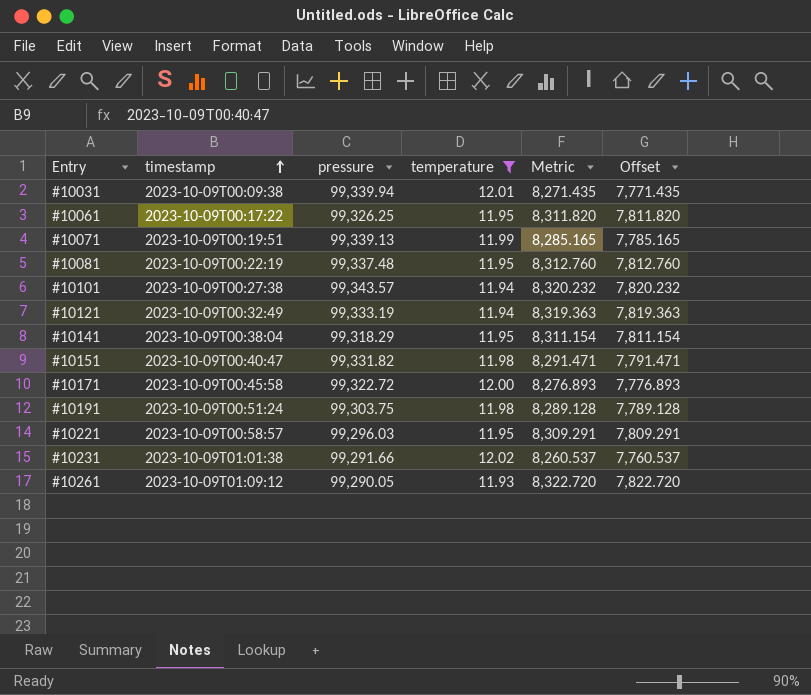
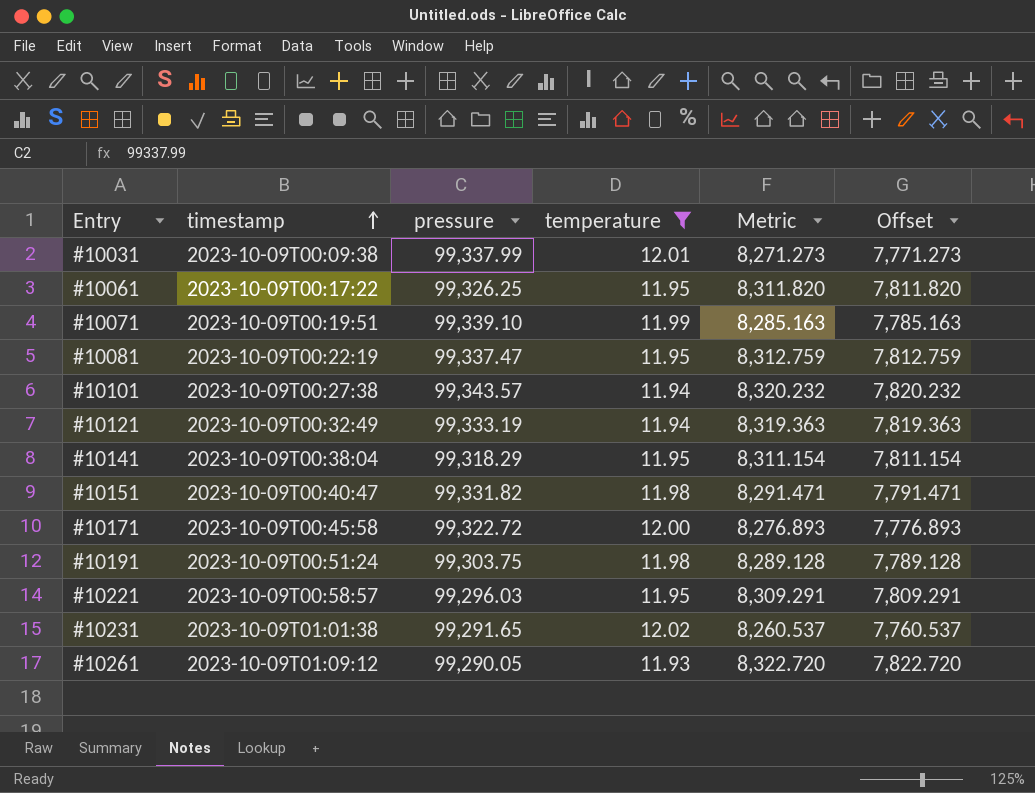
#10031 | pressure: 99,339.94 -> 99,337.99
#10031 | Metric: 8,271.435 -> 8,271.273
#10031 | Offset: 7,771.435 -> 7,771.273
#10071 | pressure: 99,339.13 -> 99,339.10
#10071 | Metric: 8,285.165 -> 8,285.163
#10071 | Offset: 7,785.165 -> 7,785.163
#10081 | pressure: 99,337.48 -> 99,337.47
#10081 | Metric: 8,312.760 -> 8,312.759
#10081 | Offset: 7,812.760 -> 7,812.759
#10231 | pressure: 99,291.66 -> 99,291.65

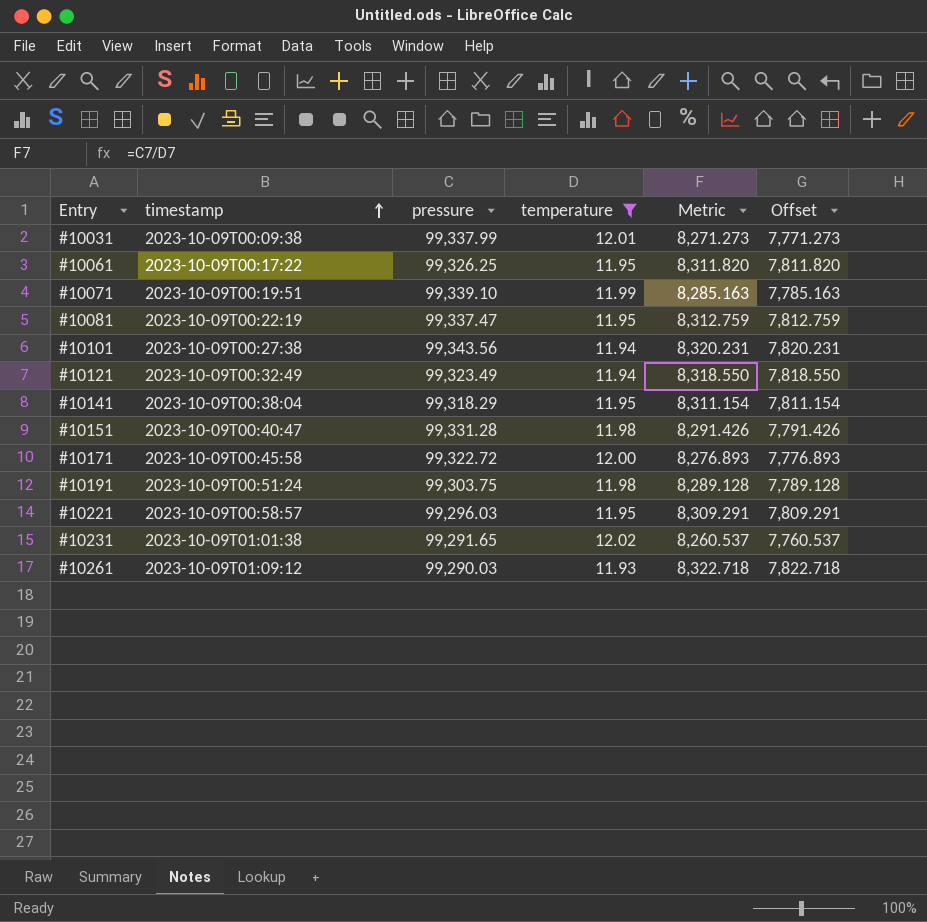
#10101 | pressure: 99,343.57 -> 99,343.56
#10101 | Metric: 8,320.232 -> 8,320.231
#10101 | Offset: 7,820.232 -> 7,820.231
#10121 | pressure: 99,333.19 -> 99,323.49
#10121 | Metric: 8,319.363 -> 8,318.550
#10121 | Offset: 7,819.363 -> 7,818.550
#10151 | pressure: 99,331.82 -> 99,331.28
#10151 | Metric: 8,291.471 -> 8,291.426
#10151 | Offset: 7,791.471 -> 7,791.426
#10261 | pressure: 99,290.05 -> 99,290.03
#10261 | Metric: 8,322.720 -> 8,322.718
#10261 | Offset: 7,822.720 -> 7,822.718

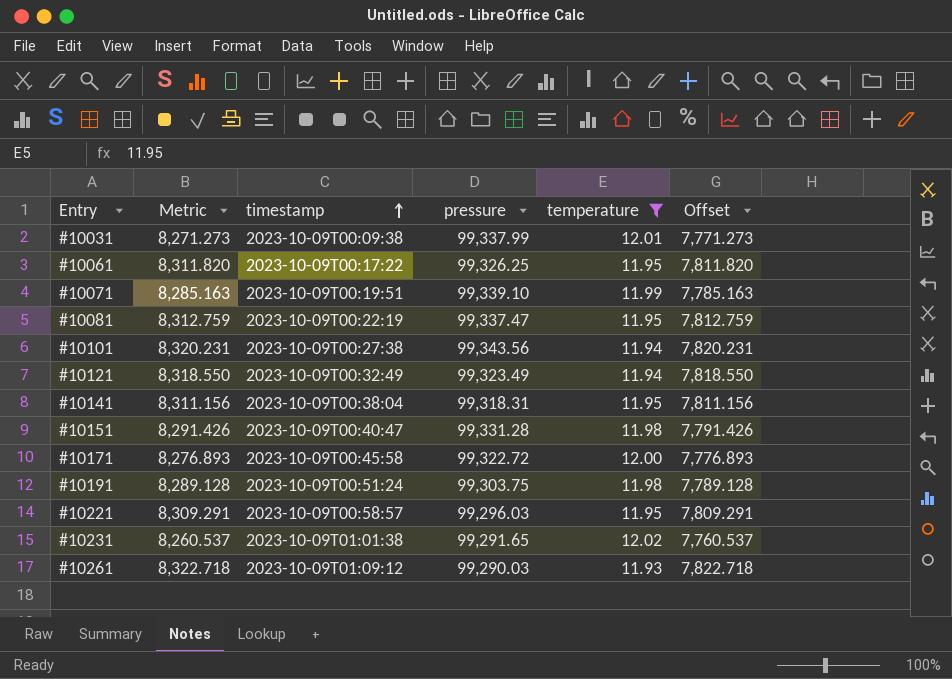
column Metric | position: 5 -> 2
#10141 | Metric: 8,311.154 -> 8,311.156
#10141 | pressure: 99,318.29 -> 99,318.31
#10141 | Offset: 7,811.154 -> 7,811.156

